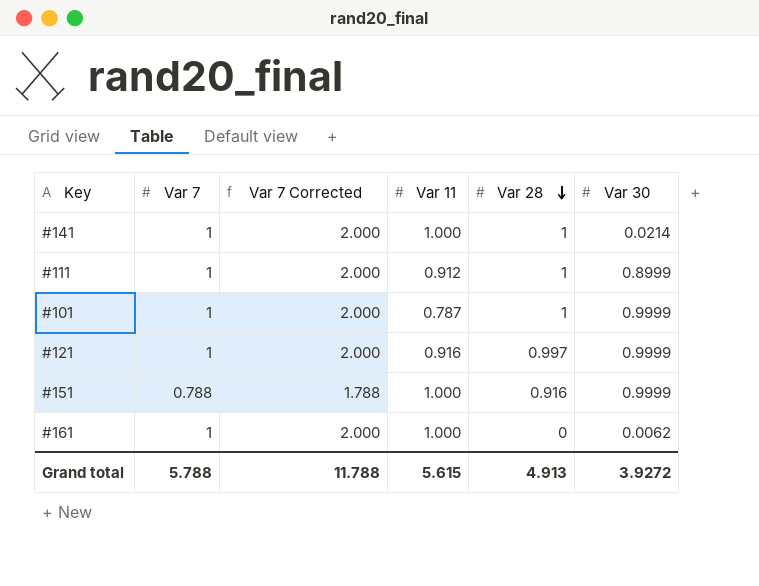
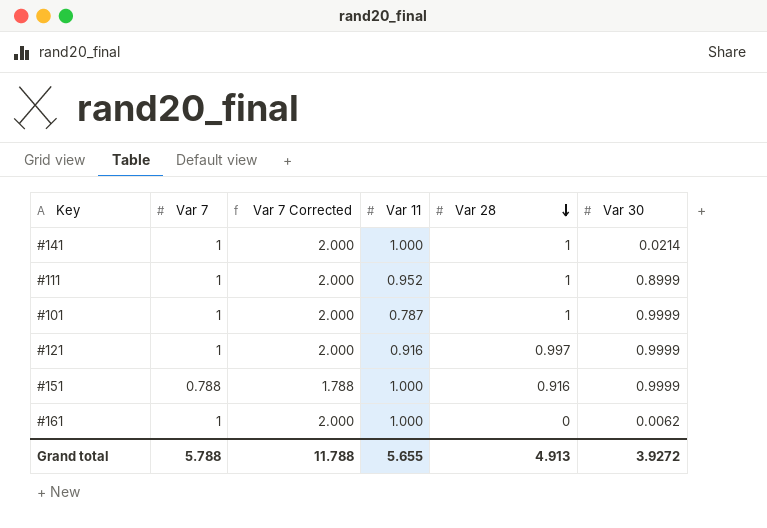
#111 | Var 11: 0.912 -> 0.952
Grand total | Var 11: 5.615 -> 5.655

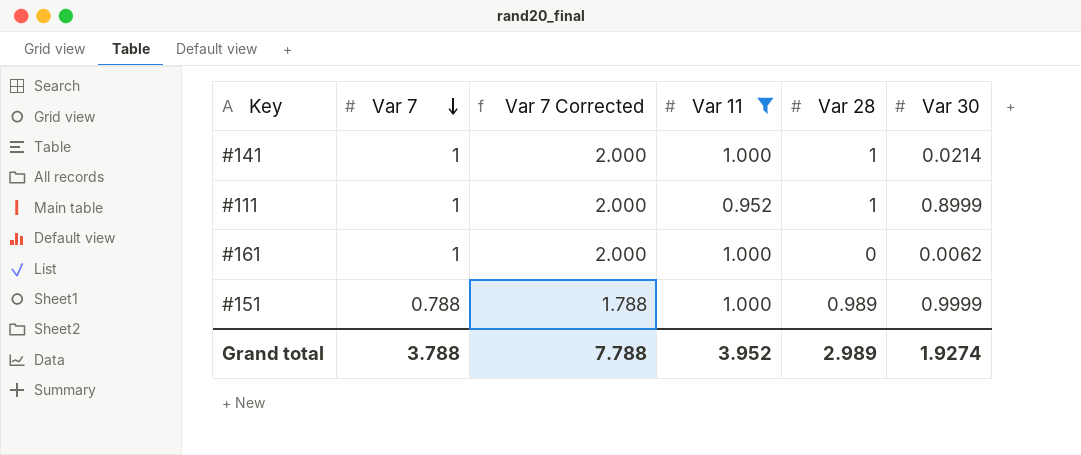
filter: none -> Var 11 >= 0.952
row order: Var 28 descending -> Var 7 descending
#151 | Var 28: 0.916 -> 0.989
Grand total | Var 7: 5.788 -> 3.788
Grand total | Var 7 Corrected: 11.788 -> 7.788
Grand total | Var 11: 5.655 -> 3.952
Grand total | Var 28: 4.913 -> 2.989
Grand total | Var 30: 3.9272 -> 1.9274

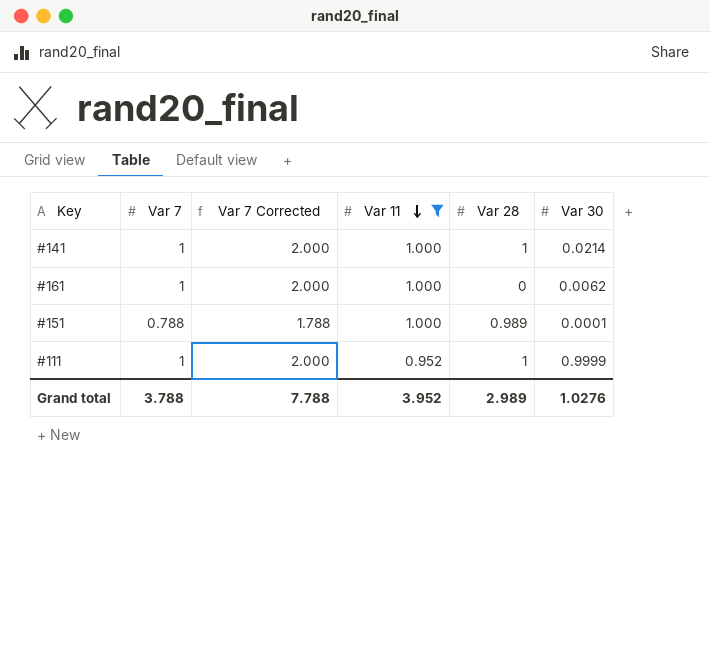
row order: Var 7 descending -> Var 11 descending
#151 | Var 30: 0.9999 -> 0.0001
#111 | Var 30: 0.8999 -> 0.9999
Grand total | Var 30: 1.9274 -> 1.0276

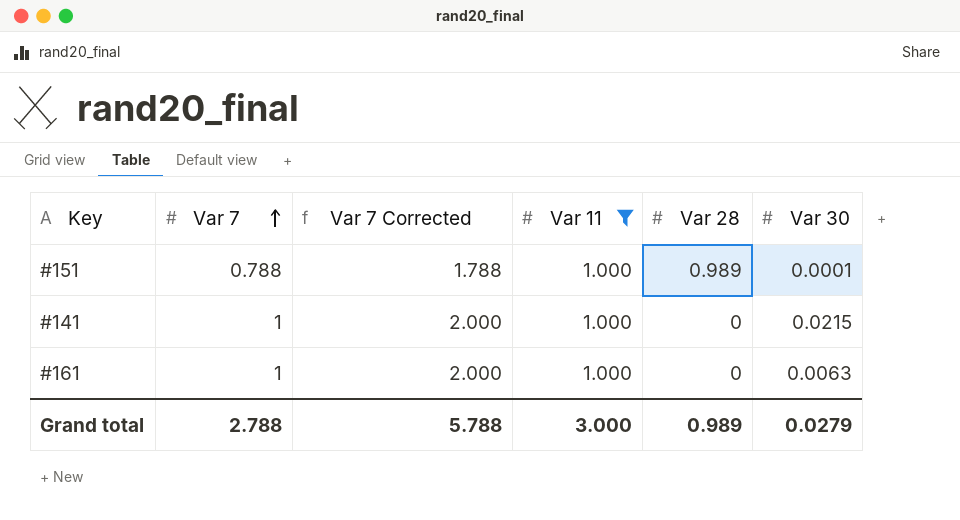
row order: Var 11 descending -> Var 7 ascending
row #111: 1 | 2.000 | 0.952 | 1 | 0.9999 -> none
#141 | Var 28: 1 -> 0
#141 | Var 30: 0.0214 -> 0.0215
#161 | Var 30: 0.0062 -> 0.0063
Grand total | Var 7: 3.788 -> 2.788
Grand total | Var 7 Corrected: 7.788 -> 5.788
Grand total | Var 11: 3.952 -> 3.000
Grand total | Var 28: 2.989 -> 0.989
Grand total | Var 30: 1.0276 -> 0.0279

